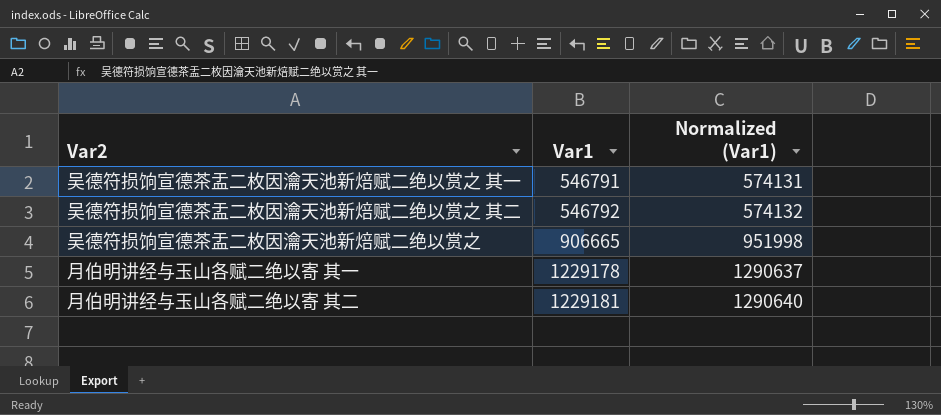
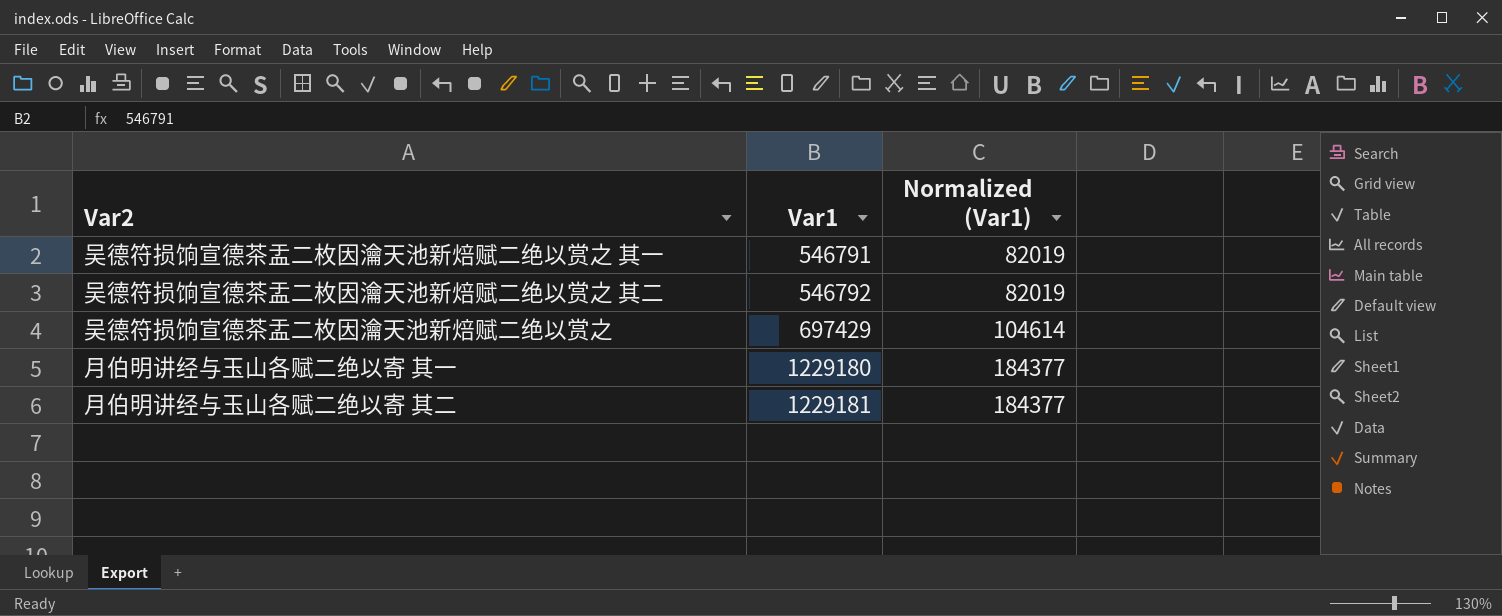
column Normalized (Var1) | formula: [Var1] * 1.05 -> [Var1] * 0.15
吴德符损饷宣德茶盂二枚因瀹天池新焙赋二绝以赏之 | Var1: 906665 -> 697429
月伯明讲经与玉山各赋二绝以寄 其一 | Var1: 1229178 -> 1229180

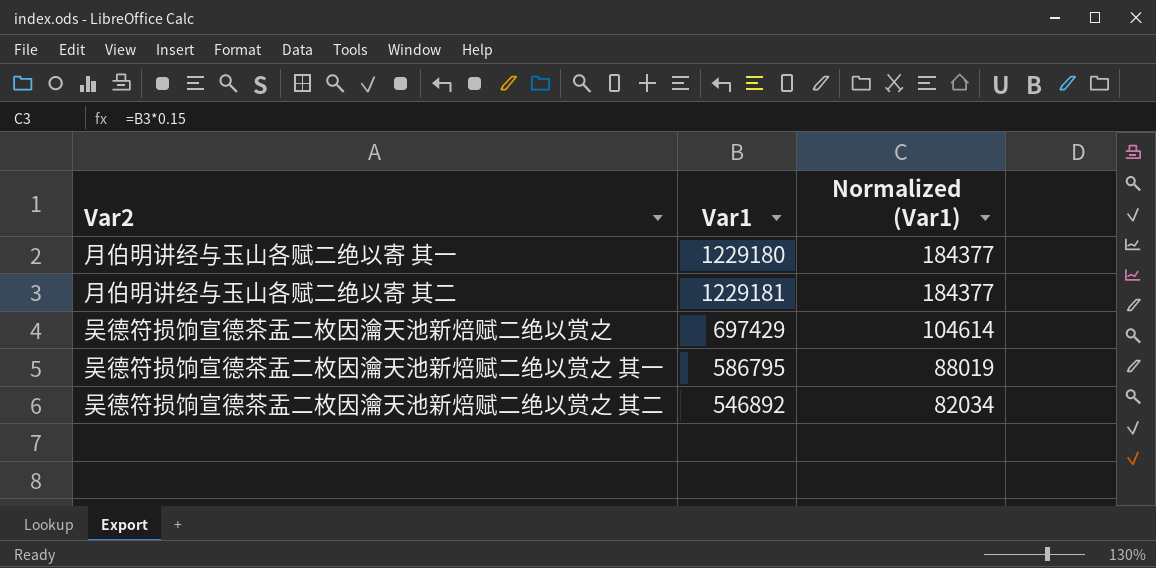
row order: Var1 ascending -> Normalized (Var1) descending
吴德符损饷宣德茶盂二枚因瀹天池新焙赋二绝以赏之 其一 | Var1: 546791 -> 586795
吴德符损饷宣德茶盂二枚因瀹天池新焙赋二绝以赏之 其一 | Normalized (Var1): 82019 -> 88019
吴德符损饷宣德茶盂二枚因瀹天池新焙赋二绝以赏之 其二 | Var1: 546792 -> 546892
吴德符损饷宣德茶盂二枚因瀹天池新焙赋二绝以赏之 其二 | Normalized (Var1): 82019 -> 82034

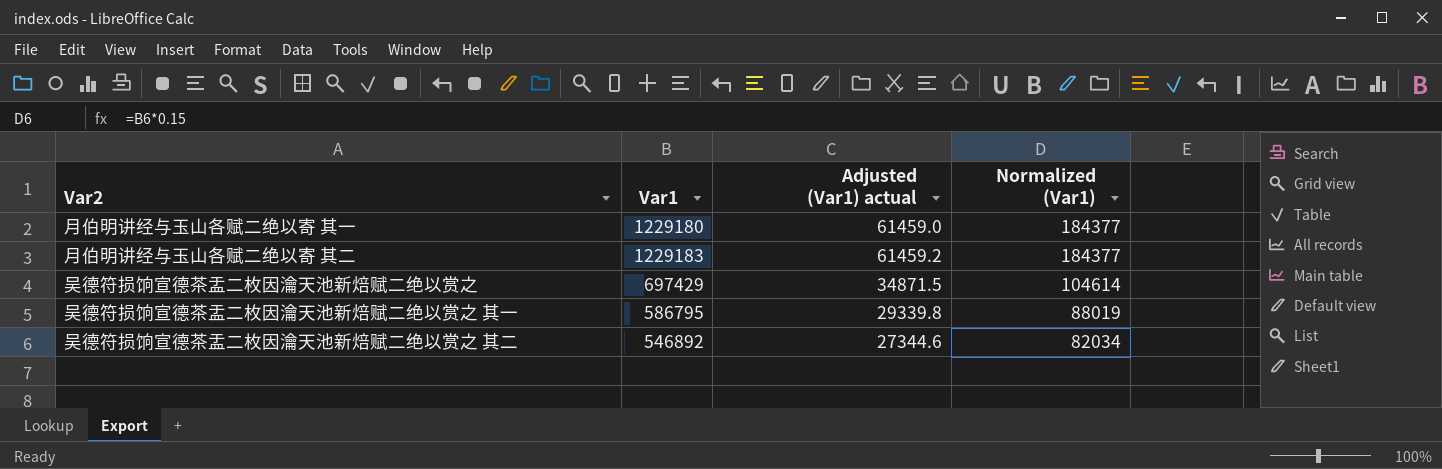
column Adjusted (Var1) actual | formula: none -> [Var1] * 0.05
月伯明讲经与玉山各赋二绝以寄 其二 | Var1: 1229181 -> 1229183

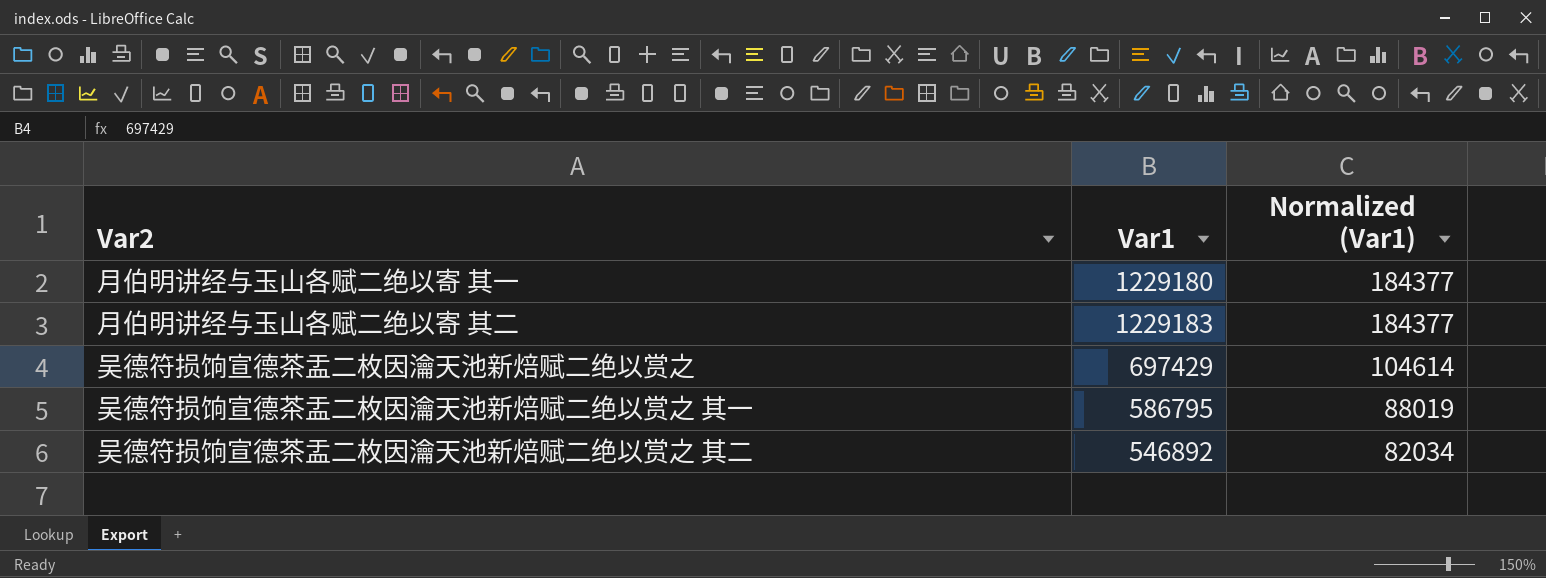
column Adjusted (Var1) actual | formula: [Var1] * 0.05 -> none

